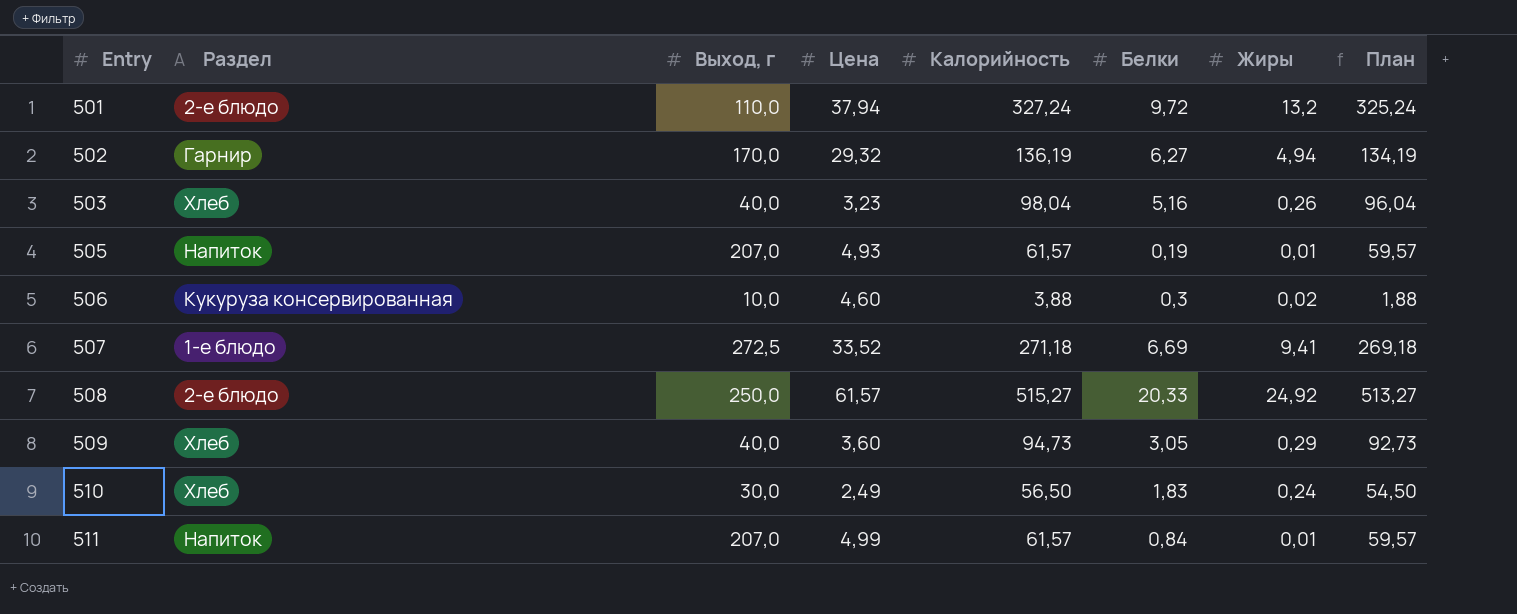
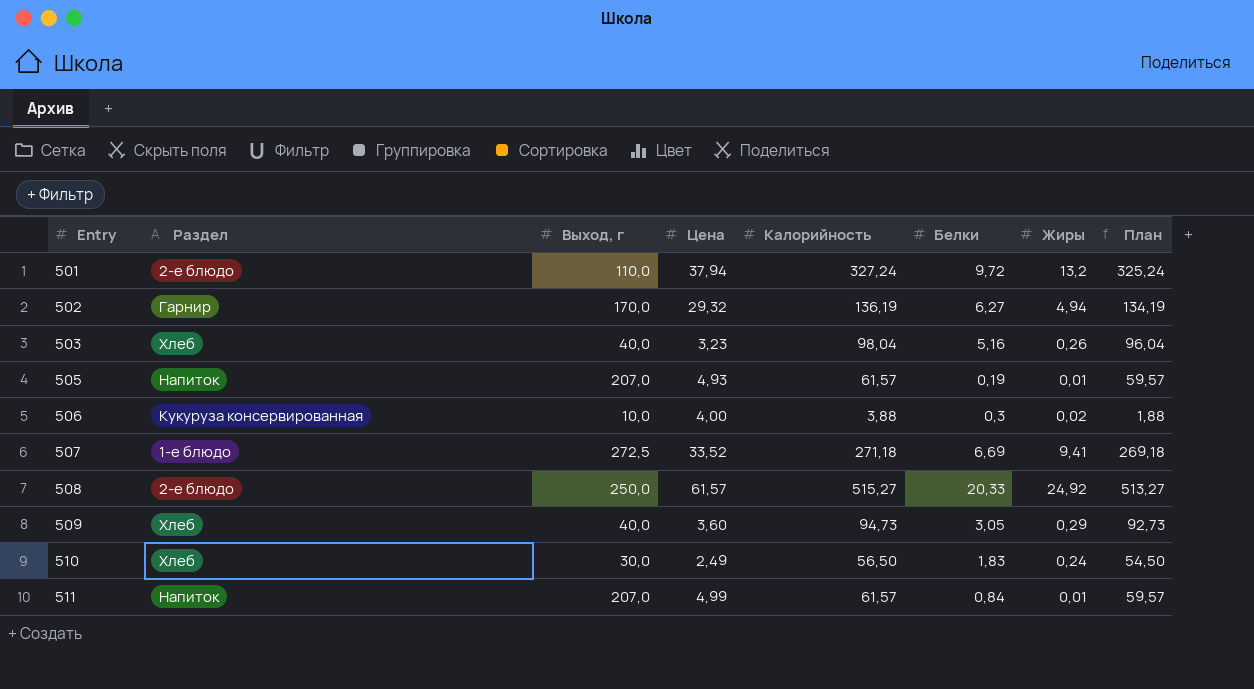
506 | Цена: 4,60 -> 4,00

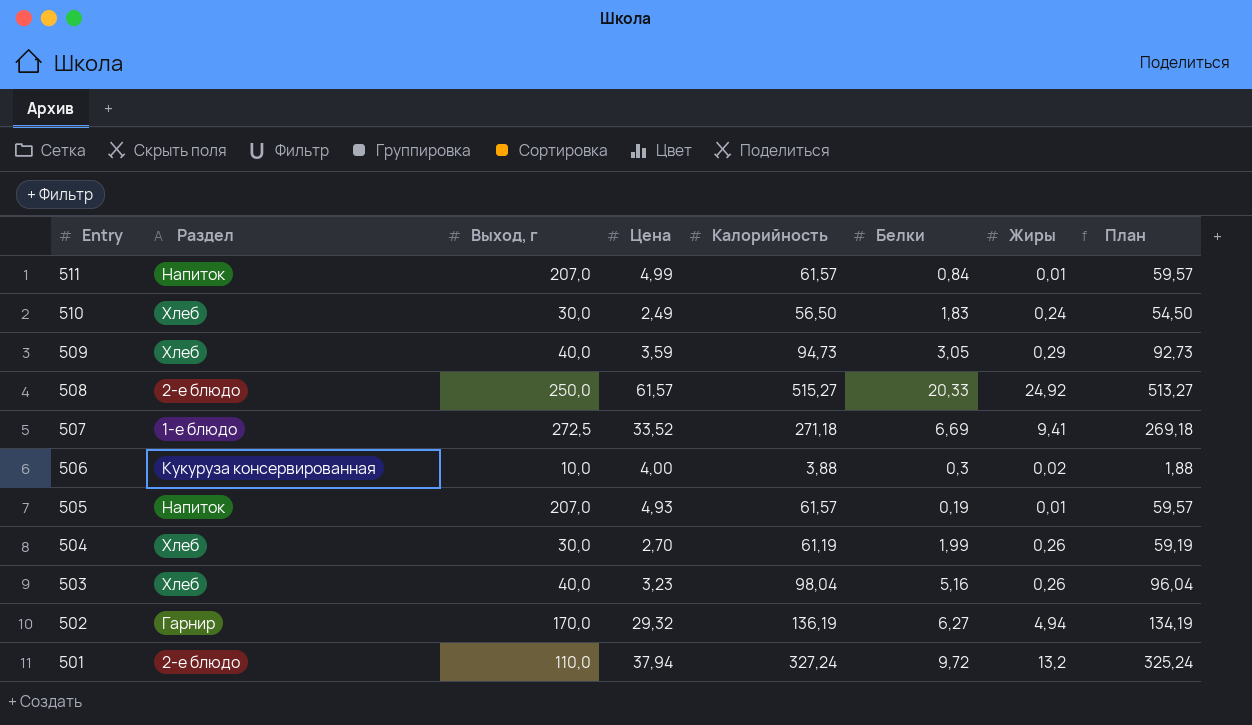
row order: Entry ascending -> Entry descending
509 | Цена: 3,60 -> 3,59
row 504: none -> Хлеб | 30,0 | 2,70 | 61,19 | 1,99 | 0,26 | 59,19

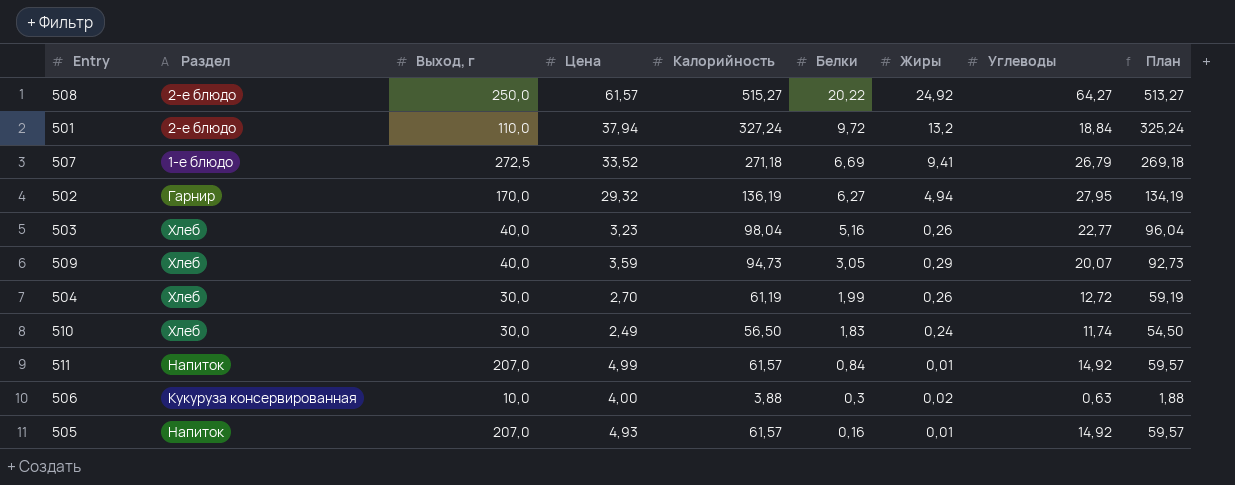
row order: Entry descending -> Белки descending
column Углеводы | position: none -> 8
508 | Белки: 20,33 -> 20,22
505 | Белки: 0,19 -> 0,16

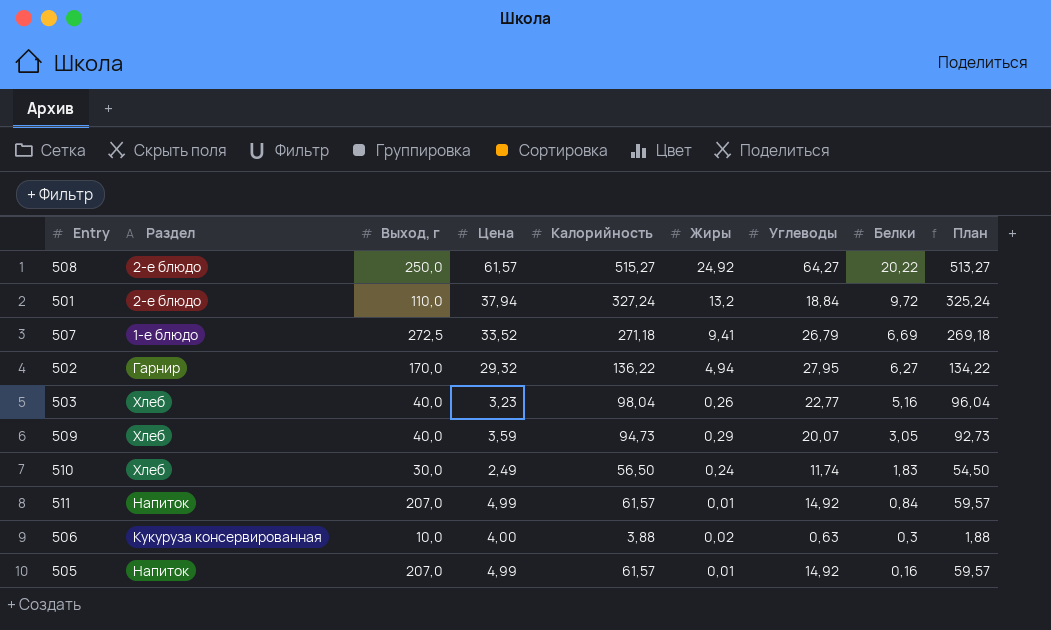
column Белки | position: 6 -> 8
row 504: Хлеб | 30,0 | 2,70 | 61,19 | 1,99 | 0,26 | 12,72 | 59,19 -> none
502 | Калорийность: 136,19 -> 136,22
502 | План: 134,19 -> 134,22
505 | Цена: 4,93 -> 4,99

